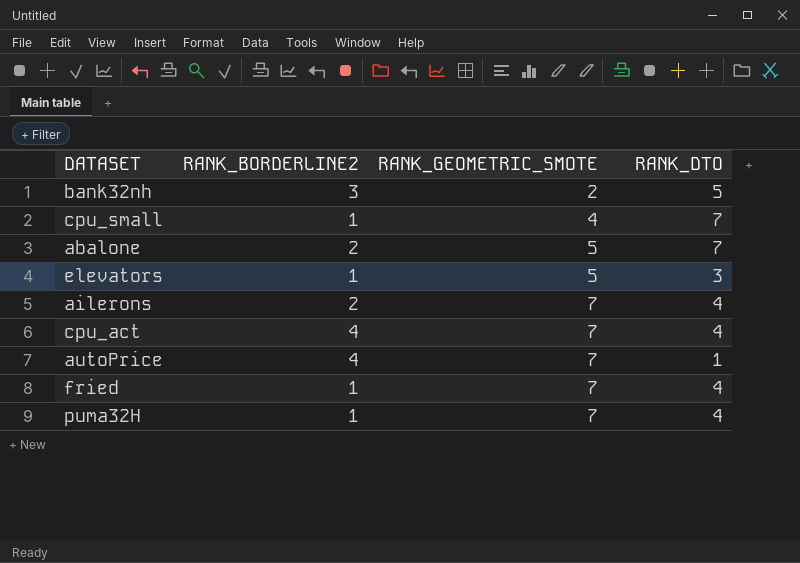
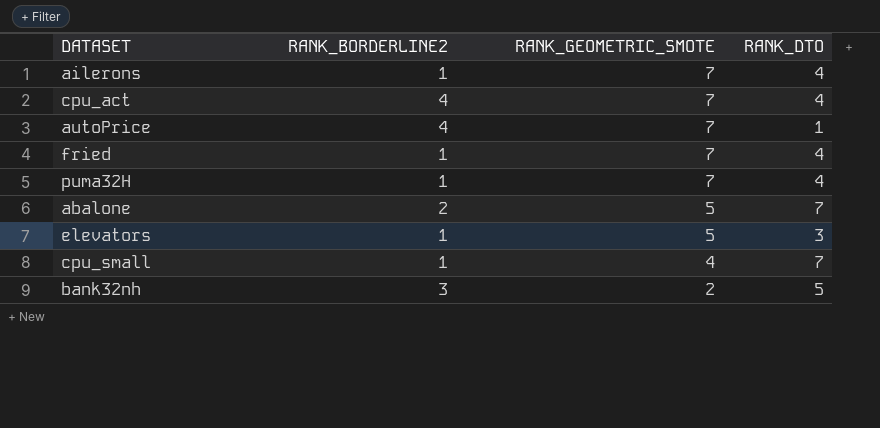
row order: RANK_GEOMETRIC_SMOTE ascending -> RANK_GEOMETRIC_SMOTE descending
ailerons | RANK_BORDERLINE2: 2 -> 1

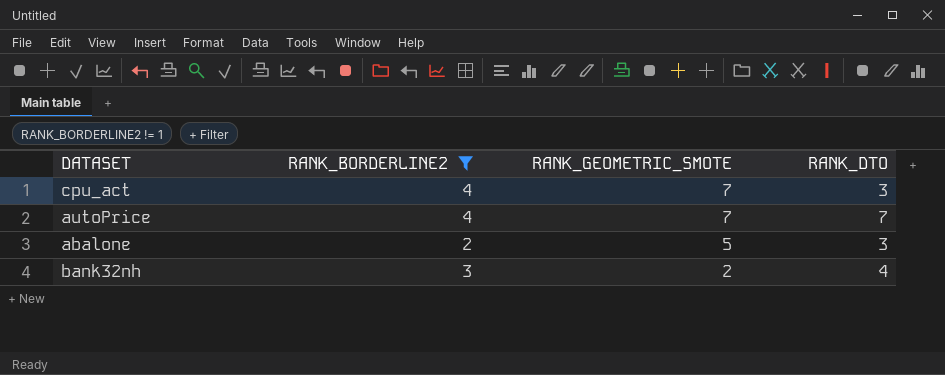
filter: none -> RANK_BORDERLINE2 != 1
cpu_act | RANK_DTO: 4 -> 3
autoPrice | RANK_DTO: 1 -> 7
abalone | RANK_DTO: 7 -> 3
bank32nh | RANK_DTO: 5 -> 4

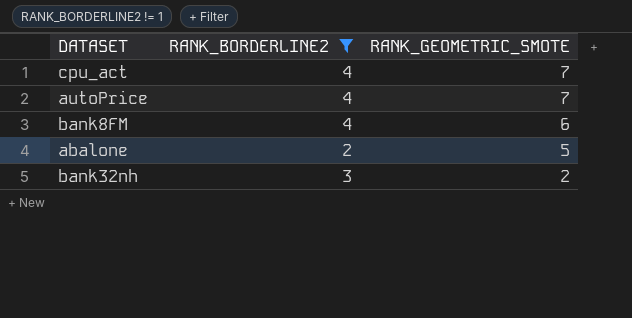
column RANK_DTO | position: 4 -> none
row bank8FM: none -> 4 | 6

